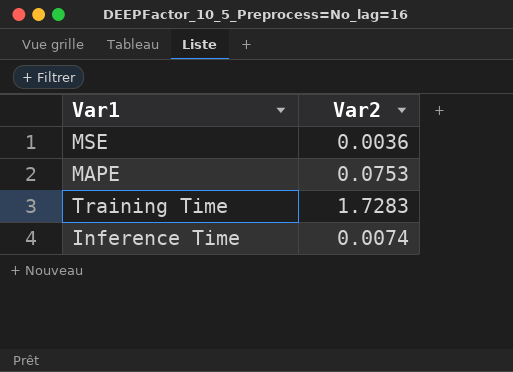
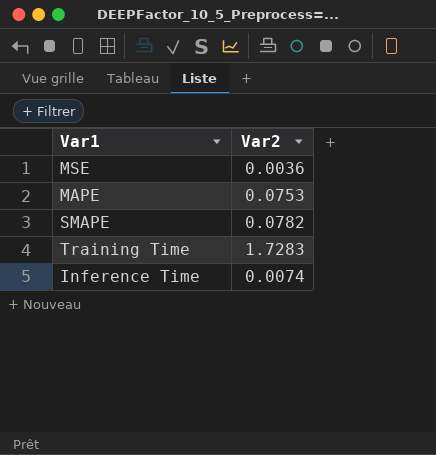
row SMAPE: none -> 0.0782

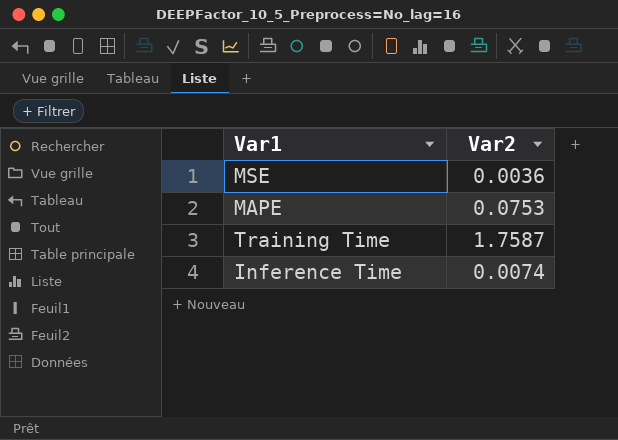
row SMAPE: 0.0782 -> none
Training Time | Var2: 1.7283 -> 1.7587

